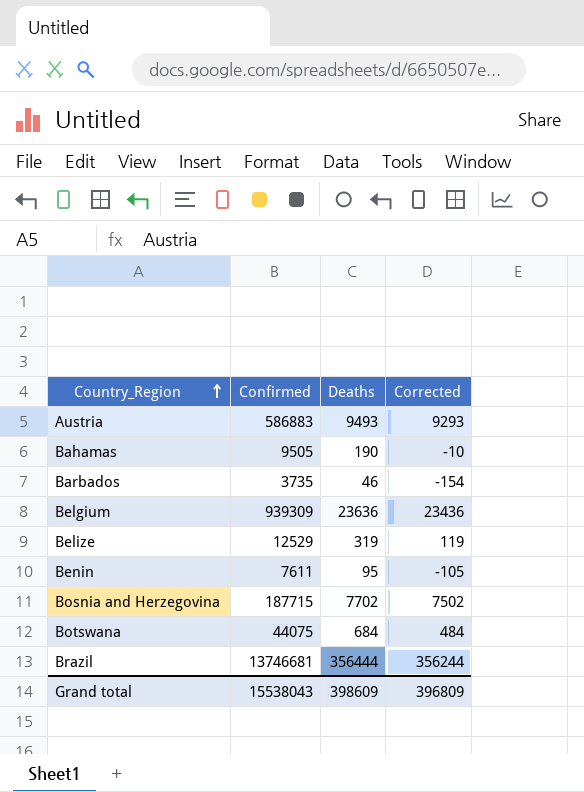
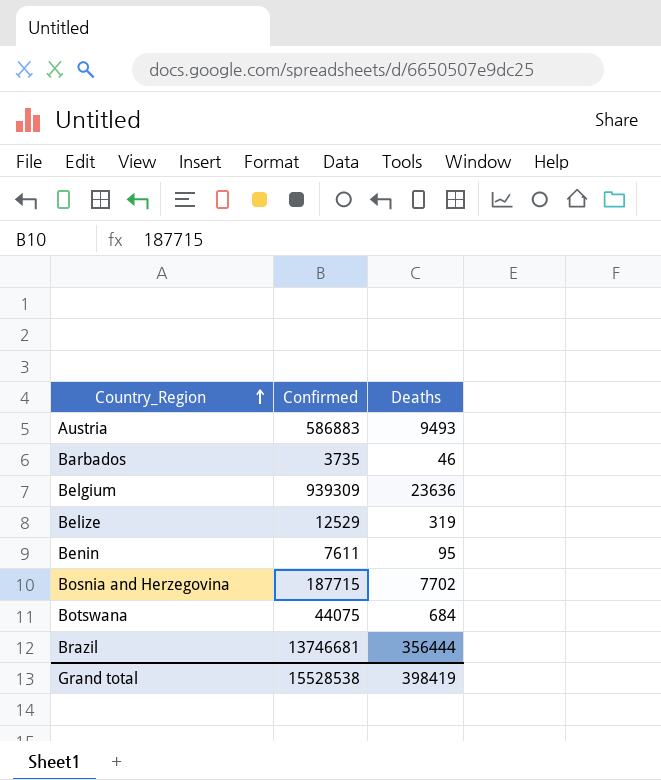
column Corrected | formula: [Deaths] - 200 -> none
row Bahamas: 9505 | 190 | -10 -> none
Grand total | Confirmed: 15538043 -> 15528538
Grand total | Deaths: 398609 -> 398419

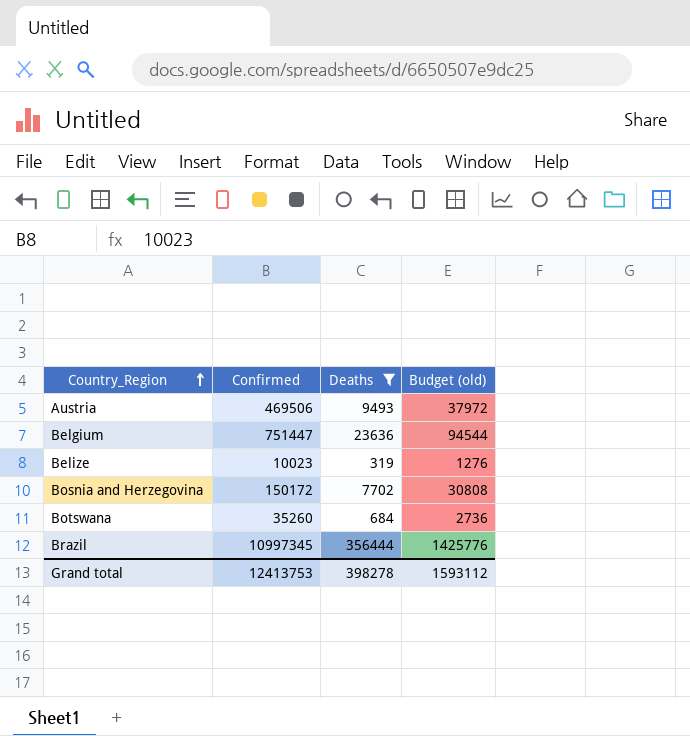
filter: none -> Deaths >= 319
column Budget (old) | formula: none -> [Deaths] * 4
Austria | Confirmed: 586883 -> 469506
Belgium | Confirmed: 939309 -> 751447
Belize | Confirmed: 12529 -> 10023
Bosnia and Herzegovina | Confirmed: 187715 -> 150172
Botswana | Confirmed: 44075 -> 35260
Brazil | Confirmed: 13746681 -> 10997345
Grand total | Confirmed: 15528538 -> 12413753
Grand total | Deaths: 398419 -> 398278

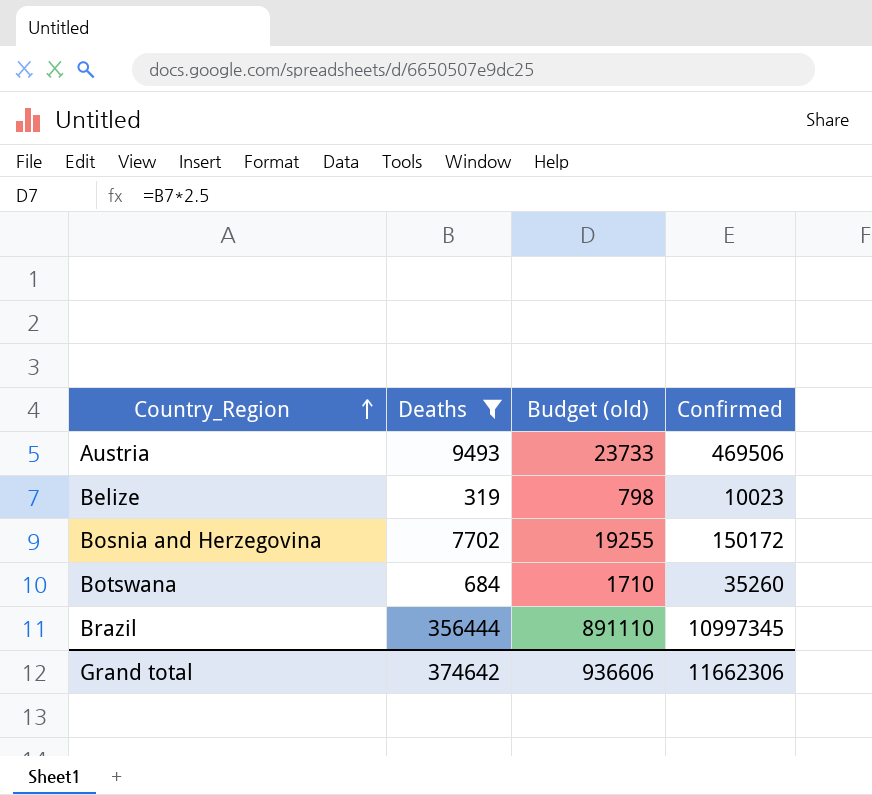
column Budget (old) | formula: [Deaths] * 4 -> [Deaths] * 2.5
column Confirmed | position: 2 -> 4
row Belgium: 751447 | 23636 | 94544 -> none
Grand total | Deaths: 398278 -> 374642
Grand total | Budget (old): 1593112 -> 936606
Grand total | Confirmed: 12413753 -> 11662306

